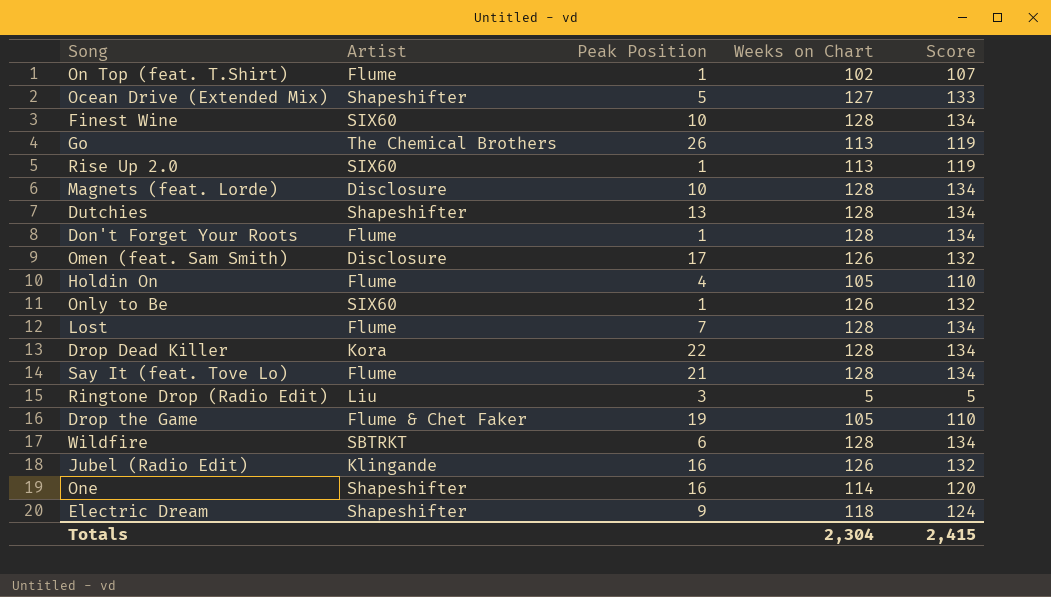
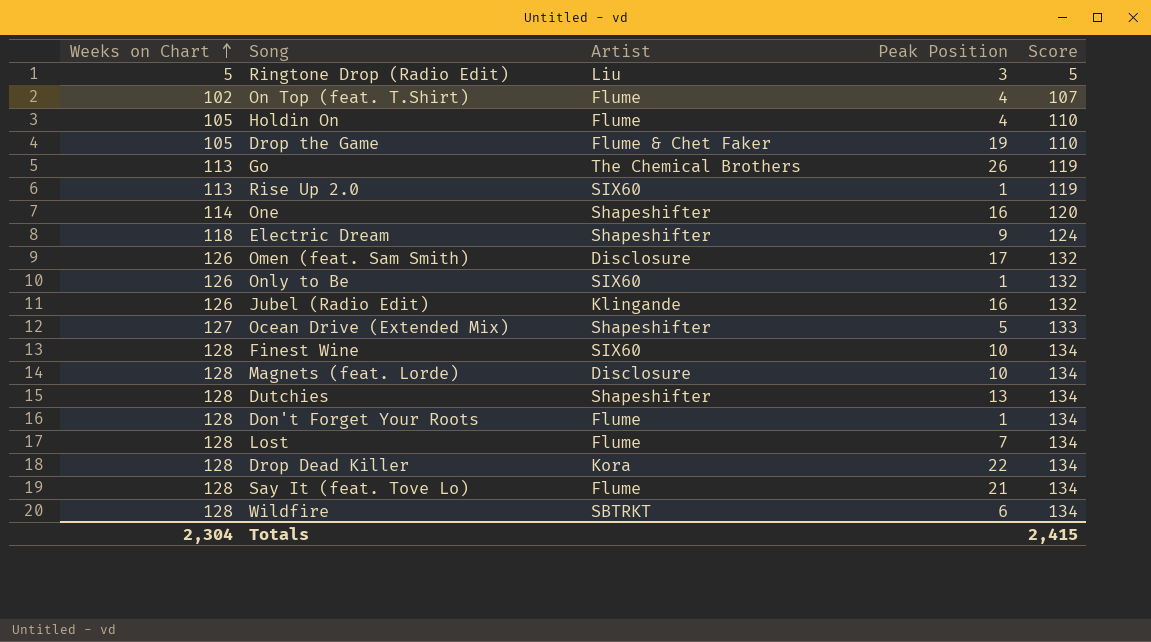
row order: none -> Weeks on Chart ascending
column Weeks on Chart | position: 4 -> 1
On Top (feat. T.Shirt) | Peak Position: 1 -> 4

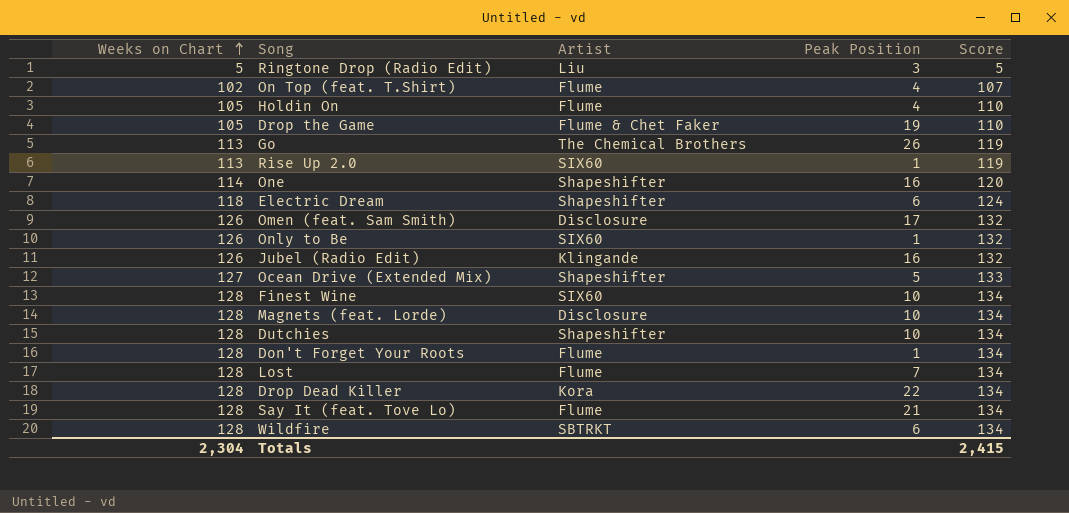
Electric Dream | Peak Position: 9 -> 6
Dutchies | Peak Position: 13 -> 10

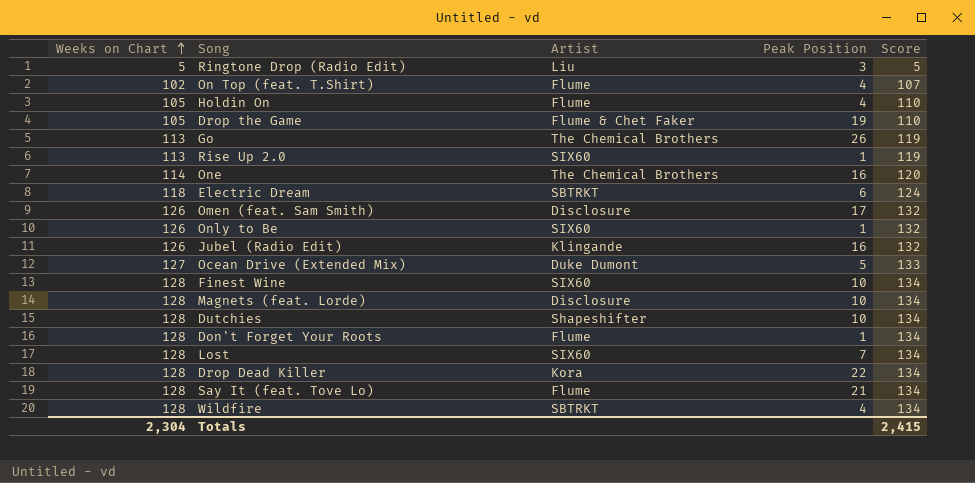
One | Artist: Shapeshifter -> The Chemical Brothers
Electric Dream | Artist: Shapeshifter -> SBTRKT
Ocean Drive (Extended Mix) | Artist: Shapeshifter -> Duke Dumont
Lost | Artist: Flume -> SIX60
Wildfire | Peak Position: 6 -> 4

